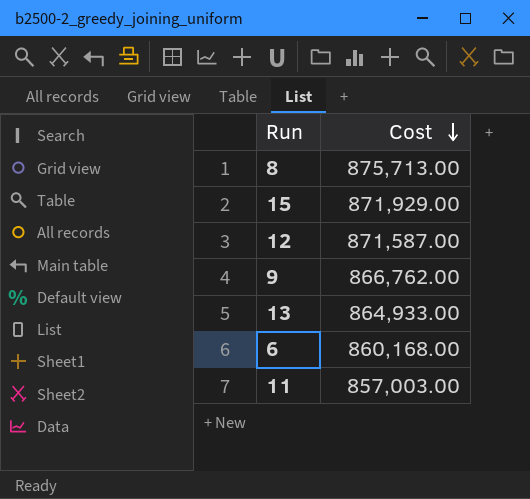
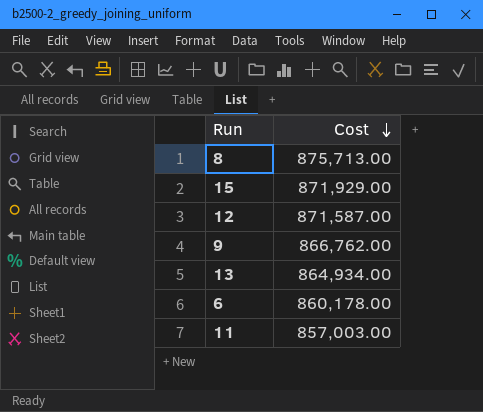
13 | Cost: 864,933.00 -> 864,934.00
6 | Cost: 860,168.00 -> 860,178.00

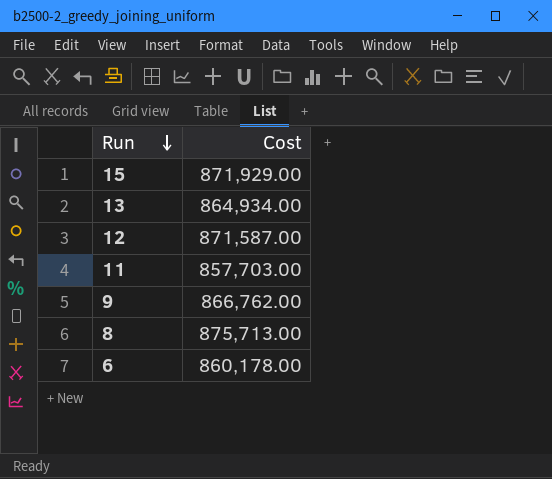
row order: Cost descending -> Run descending
11 | Cost: 857,003.00 -> 857,703.00

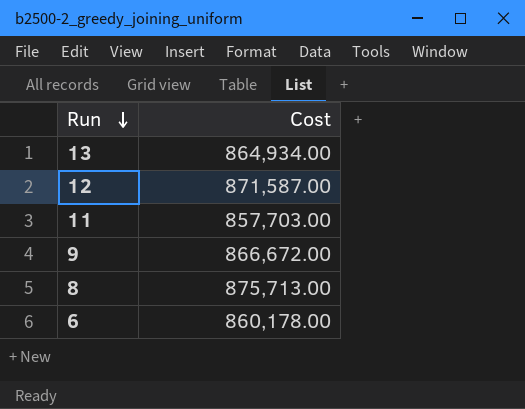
row 15: 871,929.00 -> none
9 | Cost: 866,762.00 -> 866,672.00

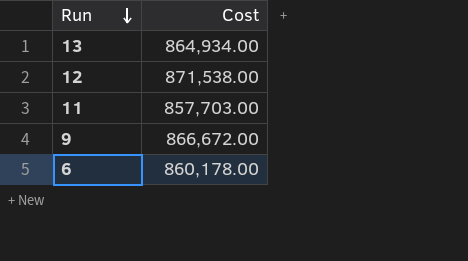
row 8: 875,713.00 -> none
12 | Cost: 871,587.00 -> 871,538.00

